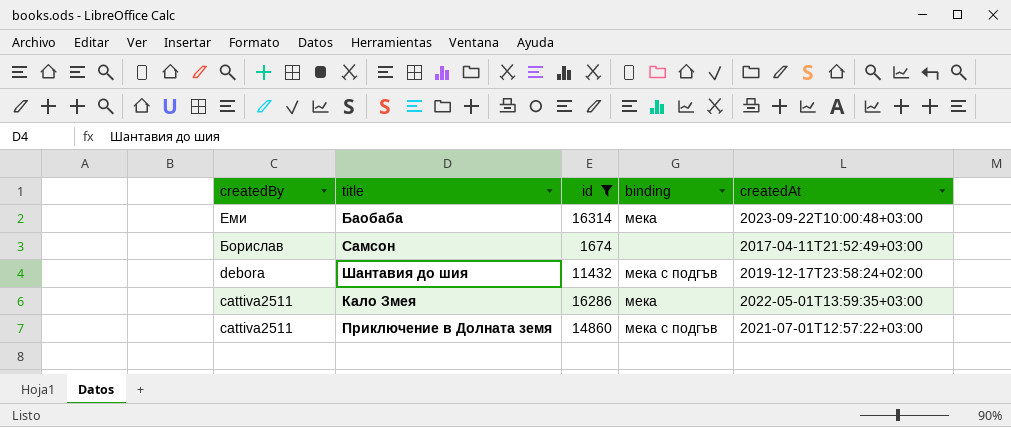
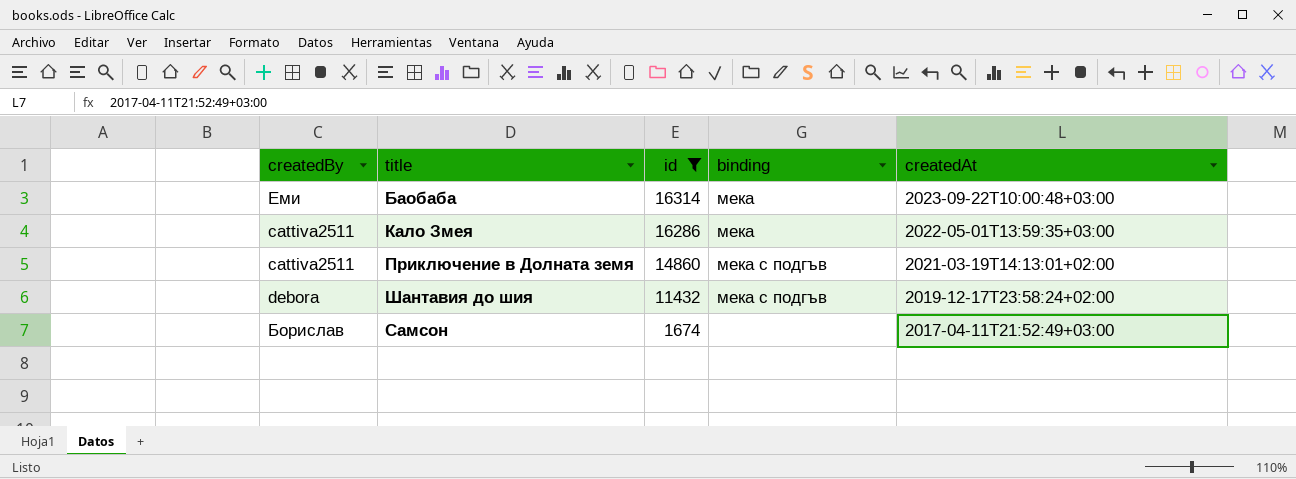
row order: createdBy descending -> id descending
Приключение в Долната земя | createdAt: 2021-07-01T12:57:22+03:00 -> 2021-03-19T14:13:01+02:00

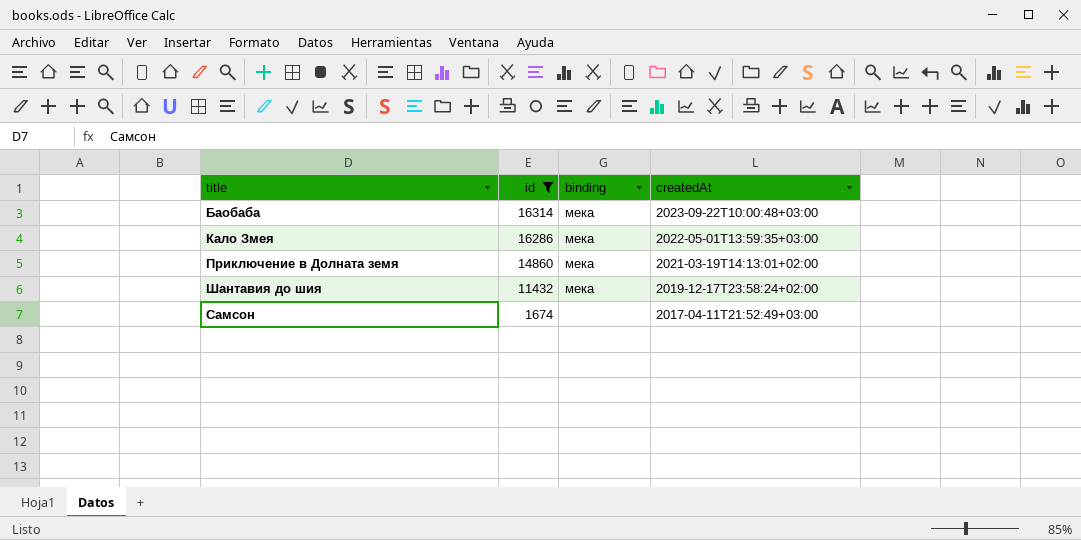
column createdBy | position: 1 -> none
Приключение в Долната земя | binding: мека с подгъв -> мека
Шантавия до шия | binding: мека с подгъв -> мека

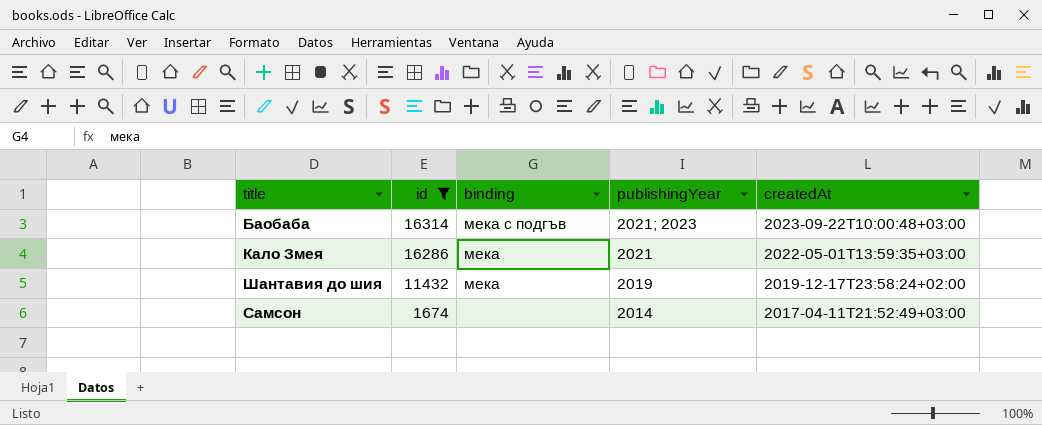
column publishingYear | position: none -> 4
row Приключение в Долната земя: 14860 | мека | 2021-03-19T14:13:01+02:00 -> none
Баобаба | binding: мека -> мека с подгъв

